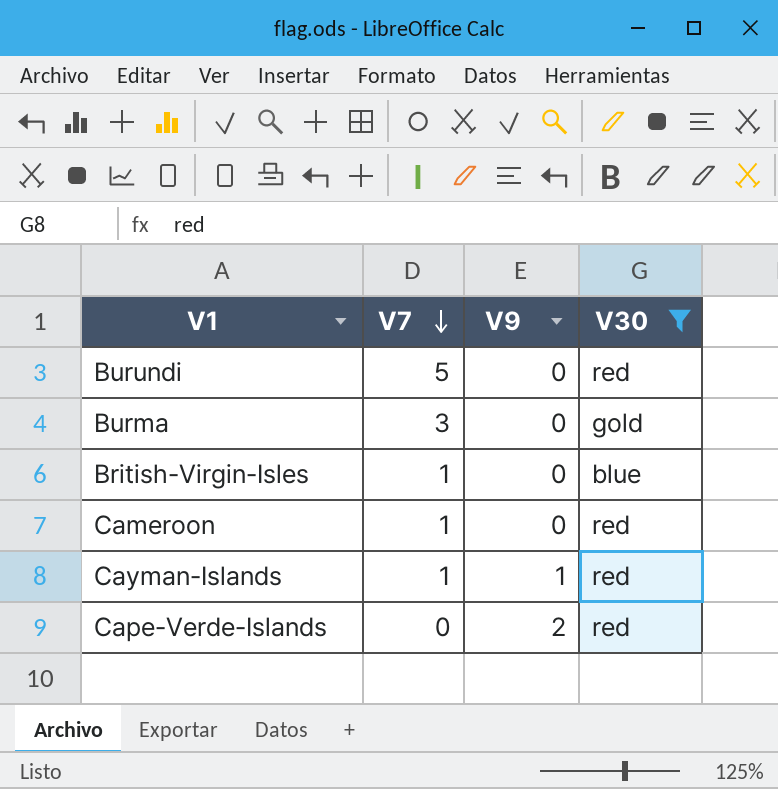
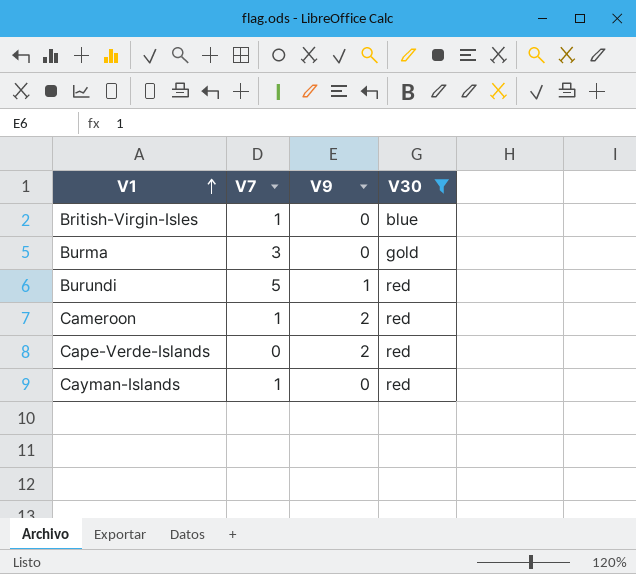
row order: V7 descending -> V1 ascending
Burundi | V9: 0 -> 1
Cameroon | V9: 0 -> 2
Cayman-Islands | V9: 1 -> 0

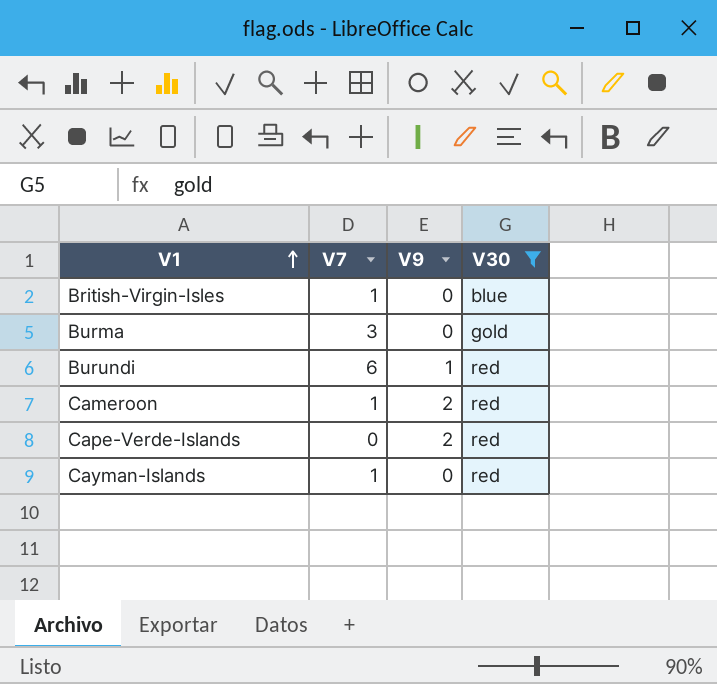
Burundi | V7: 5 -> 6

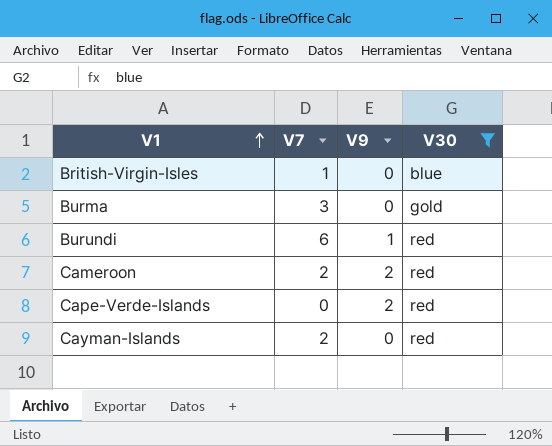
Cameroon | V7: 1 -> 2
Cayman-Islands | V7: 1 -> 2

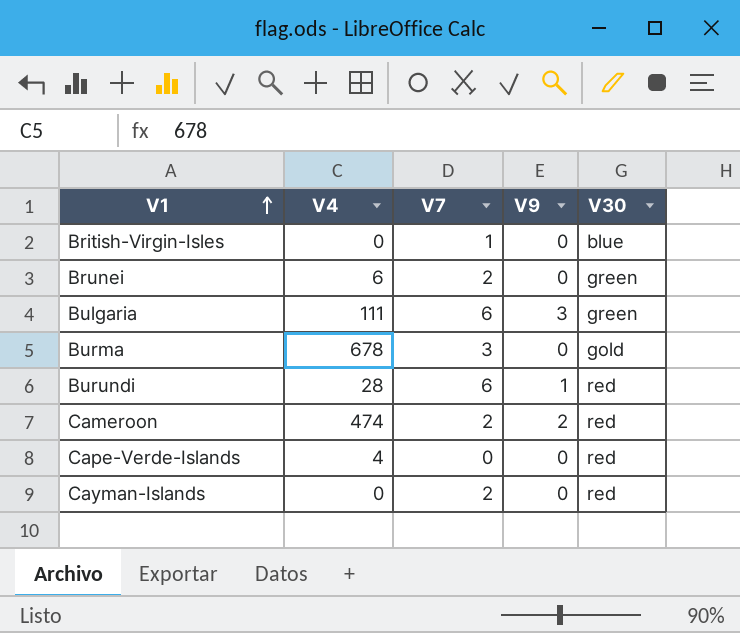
filter: V30 != green -> none
column V4 | position: none -> 2
Cape-Verde-Islands | V9: 2 -> 0

